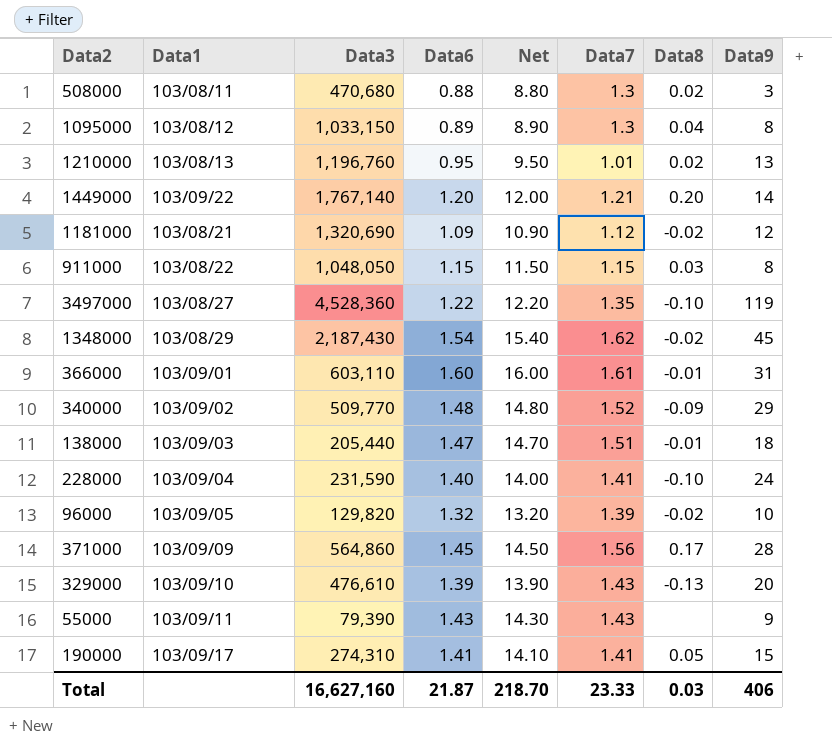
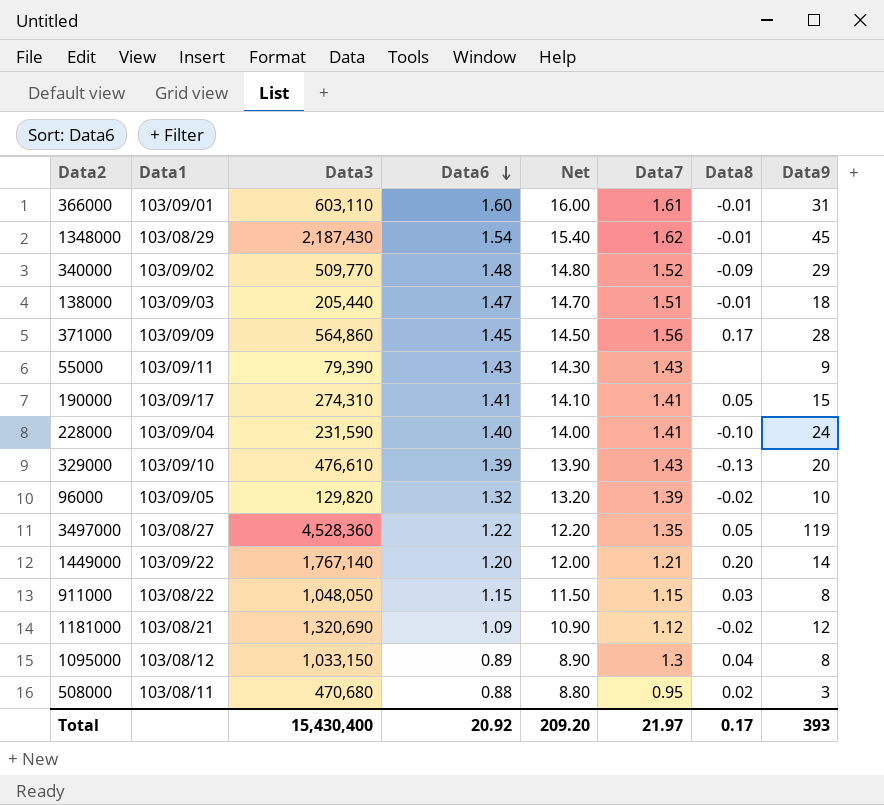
row order: none -> Data6 descending
row 1210000: 103/08/13 | 1,196,760 | 0.95 | 9.50 | 1.01 | 0.02 | 13 -> none
1348000 | Data8: -0.02 -> -0.01
3497000 | Data8: -0.10 -> 0.05
508000 | Data7: 1.3 -> 0.95
Total | Data3: 16,627,160 -> 15,430,400
Total | Data6: 21.87 -> 20.92
Total | Net: 218.70 -> 209.20
Total | Data7: 23.33 -> 21.97
Total | Data8: 0.03 -> 0.17
Total | Data9: 406 -> 393

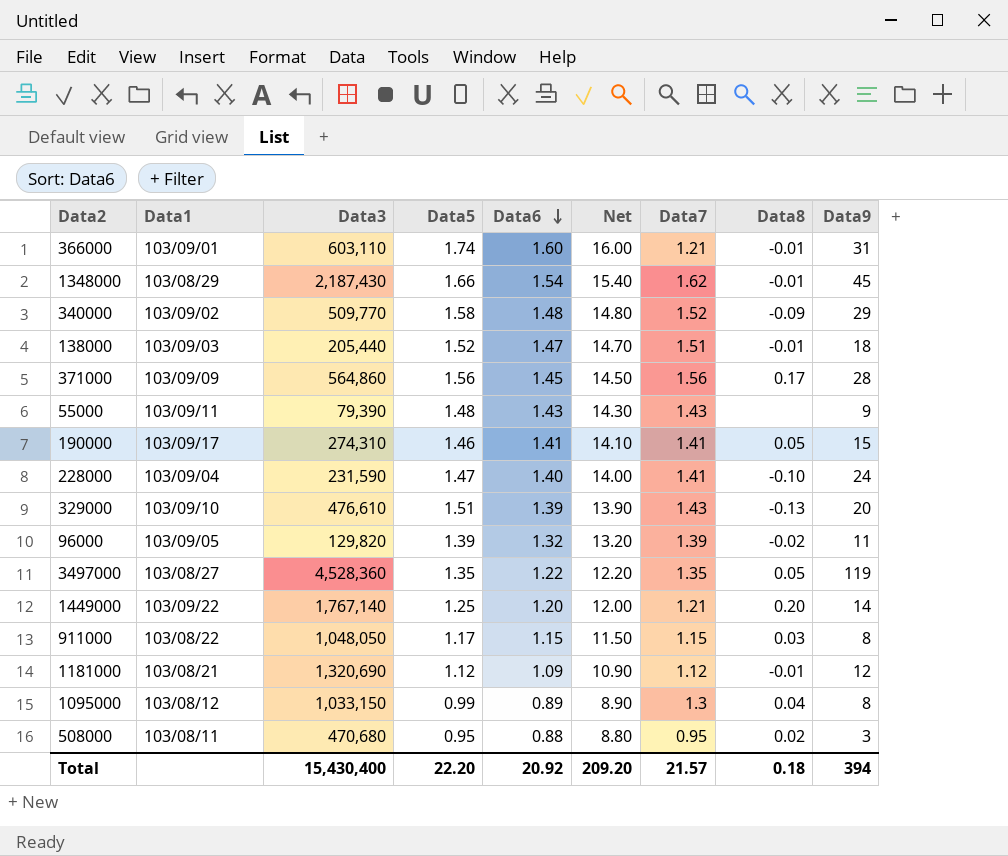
column Data5 | position: none -> 4
366000 | Data7: 1.61 -> 1.21
96000 | Data9: 10 -> 11
1181000 | Data8: -0.02 -> -0.01
Total | Data7: 21.97 -> 21.57
Total | Data8: 0.17 -> 0.18
Total | Data9: 393 -> 394

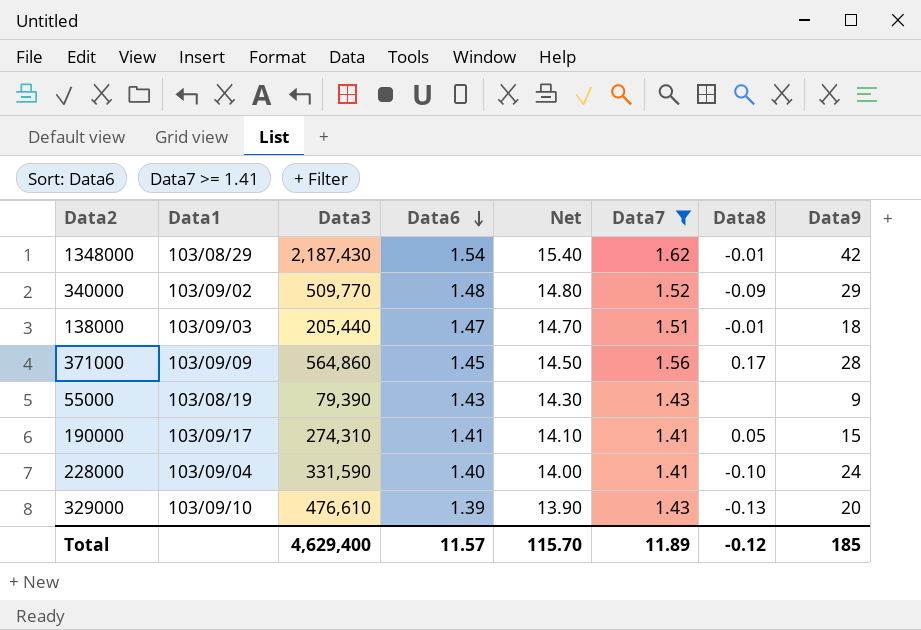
filter: none -> Data7 >= 1.41
column Data5 | position: 4 -> none
1348000 | Data9: 45 -> 42
55000 | Data1: 103/09/11 -> 103/08/19
228000 | Data3: 231,590 -> 331,590
Total | Data3: 15,430,400 -> 4,629,400
Total | Data6: 20.92 -> 11.57
Total | Net: 209.20 -> 115.70
Total | Data7: 21.57 -> 11.89
Total | Data8: 0.18 -> -0.12
Total | Data9: 394 -> 185

